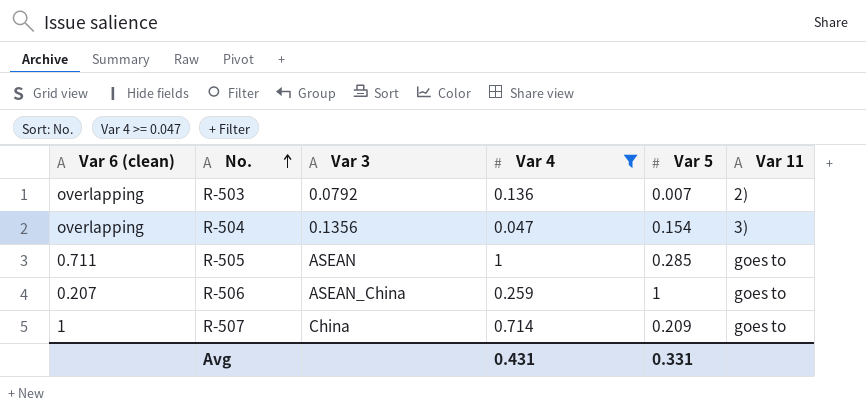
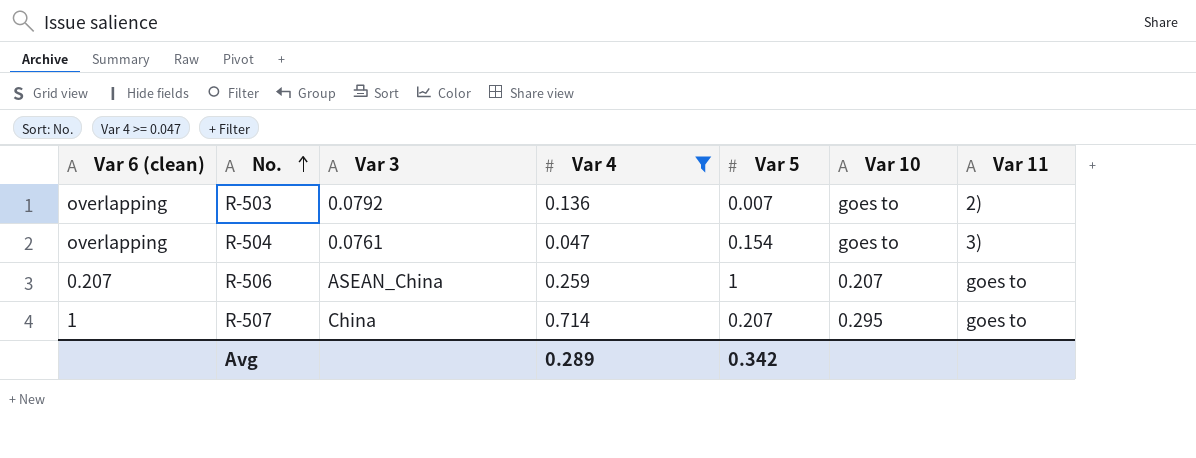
column Var 10 | position: none -> 6
row R-505: 0.711 | ASEAN | 1 | 0.285 | goes to -> none
R-504 | Var 3: 0.1356 -> 0.0761
R-507 | Var 5: 0.209 -> 0.207
Avg | Var 4: 0.431 -> 0.289
Avg | Var 5: 0.331 -> 0.342

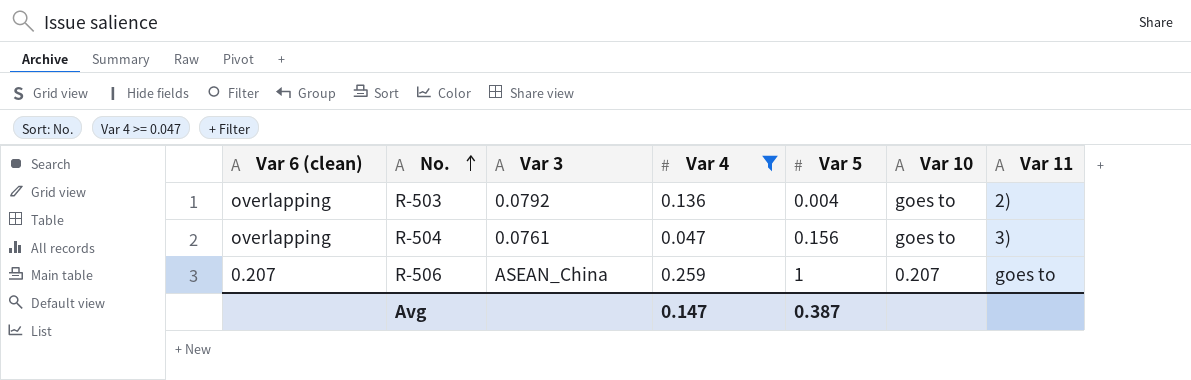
row R-507: 1 | China | 0.714 | 0.207 | 0.295 | goes to -> none
R-503 | Var 5: 0.007 -> 0.004
R-504 | Var 5: 0.154 -> 0.156
Avg | Var 4: 0.289 -> 0.147
Avg | Var 5: 0.342 -> 0.387

